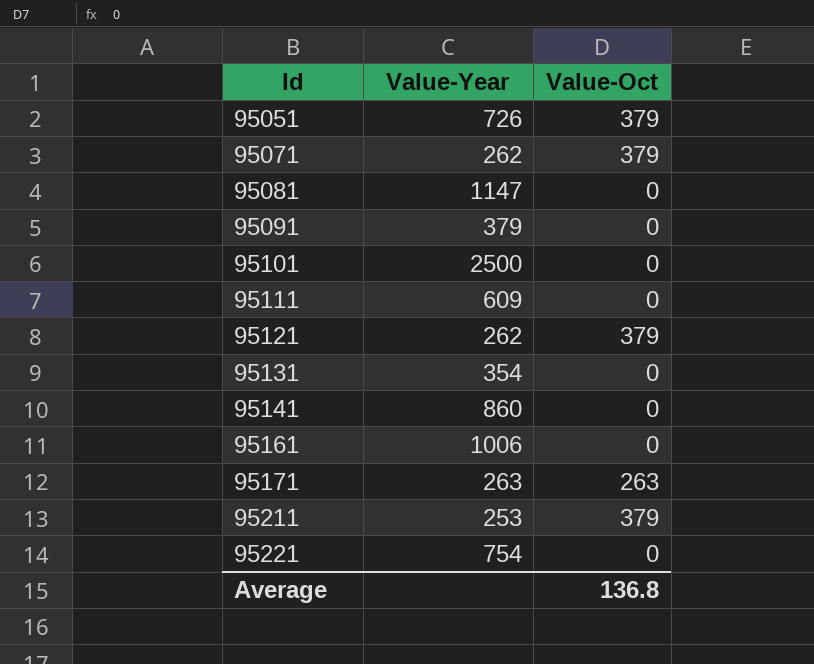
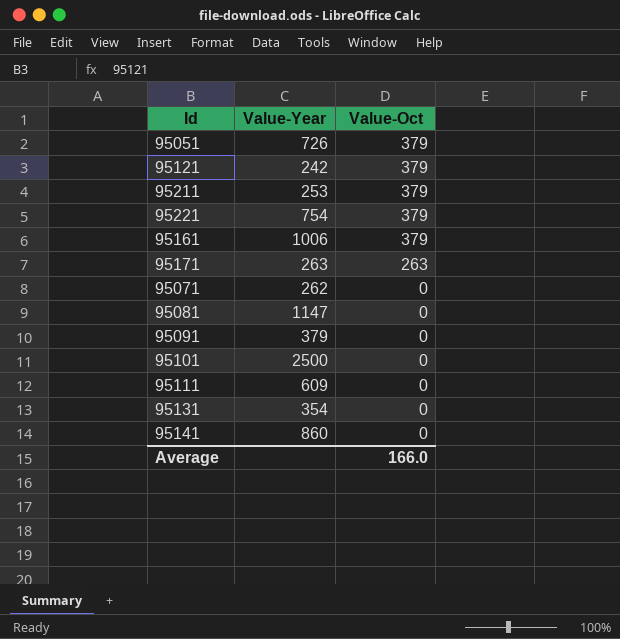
row order: Id ascending -> Value-Oct descending
95121 | Value-Year: 262 -> 242
95221 | Value-Oct: 0 -> 379
95161 | Value-Oct: 0 -> 379
95071 | Value-Oct: 379 -> 0
Average | Value-Oct: 136.8 -> 166.0

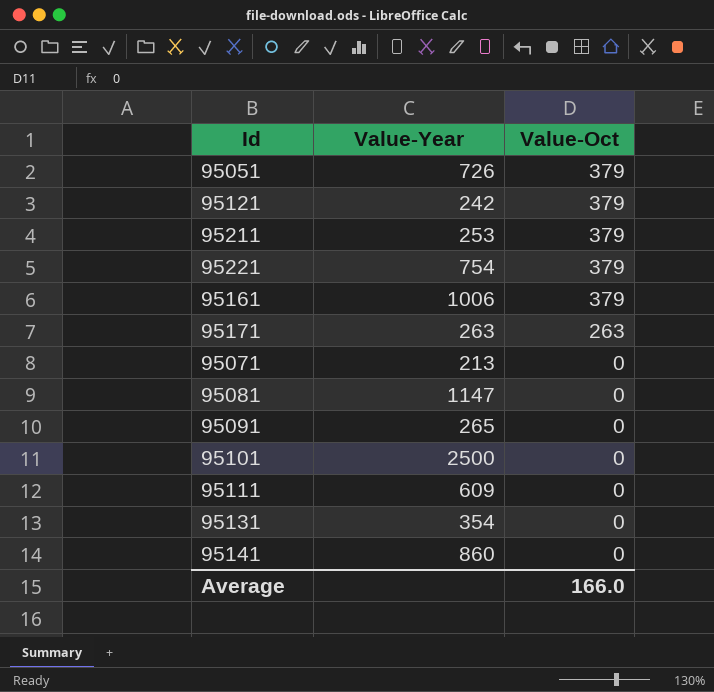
95071 | Value-Year: 262 -> 213
95091 | Value-Year: 379 -> 265

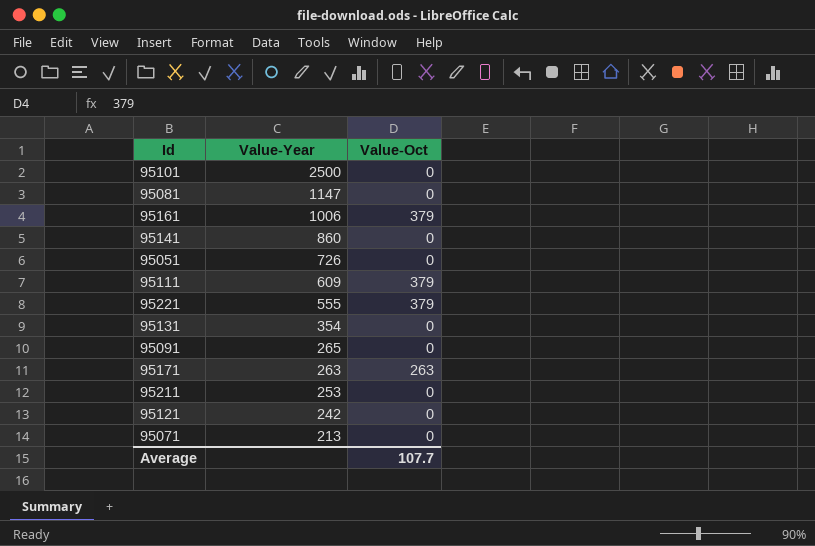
row order: Value-Oct descending -> Value-Year descending
95051 | Value-Oct: 379 -> 0
95111 | Value-Oct: 0 -> 379
95221 | Value-Year: 754 -> 555
95211 | Value-Oct: 379 -> 0
95121 | Value-Oct: 379 -> 0
Average | Value-Oct: 166.0 -> 107.7

